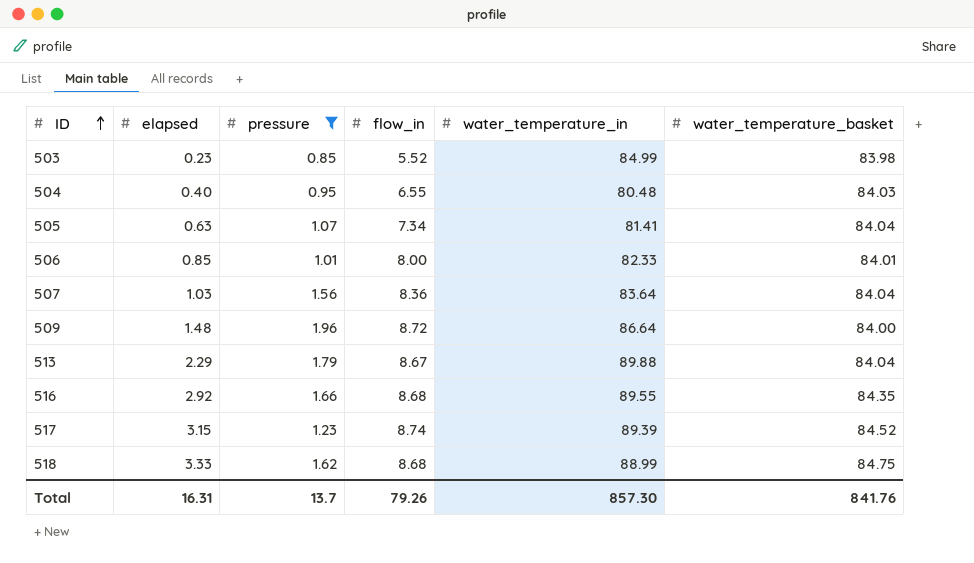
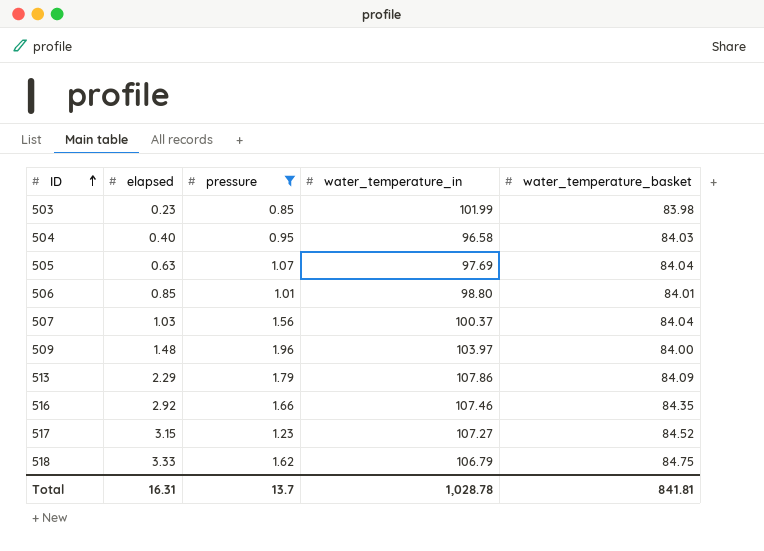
column flow_in | position: 4 -> none
503 | water_temperature_in: 84.99 -> 101.99
504 | water_temperature_in: 80.48 -> 96.58
505 | water_temperature_in: 81.41 -> 97.69
506 | water_temperature_in: 82.33 -> 98.80
507 | water_temperature_in: 83.64 -> 100.37
509 | water_temperature_in: 86.64 -> 103.97
513 | water_temperature_in: 89.88 -> 107.86
513 | water_temperature_basket: 84.04 -> 84.09
516 | water_temperature_in: 89.55 -> 107.46
517 | water_temperature_in: 89.39 -> 107.27
518 | water_temperature_in: 88.99 -> 106.79
Total | water_temperature_in: 857.30 -> 1,028.78
Total | water_temperature_basket: 841.76 -> 841.81

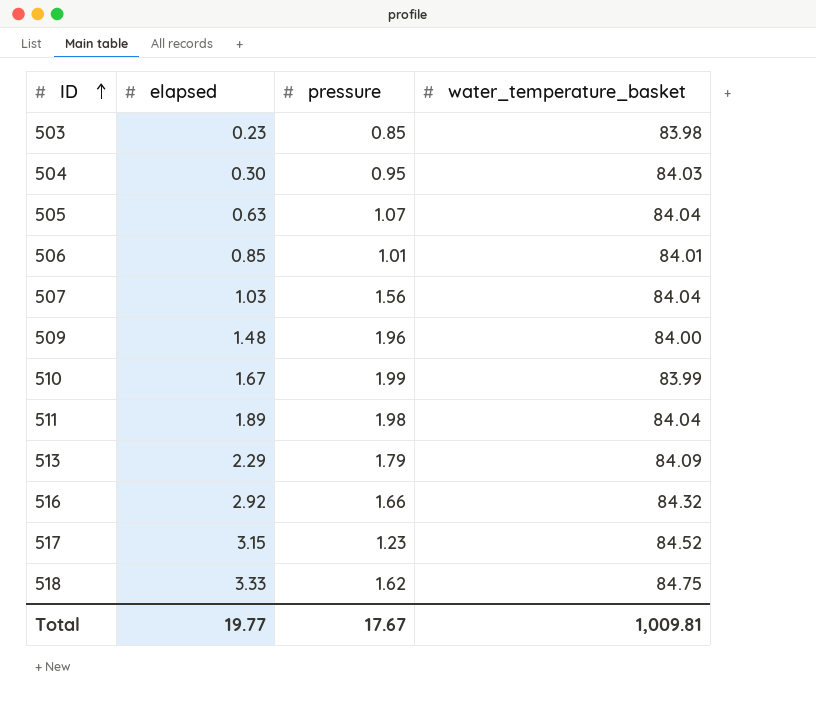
filter: pressure <= 1.96 -> none
column water_temperature_in | position: 4 -> none
504 | elapsed: 0.40 -> 0.30
516 | water_temperature_basket: 84.35 -> 84.32
Total | elapsed: 16.31 -> 19.77
Total | pressure: 13.7 -> 17.67
Total | water_temperature_basket: 841.81 -> 1,009.81

